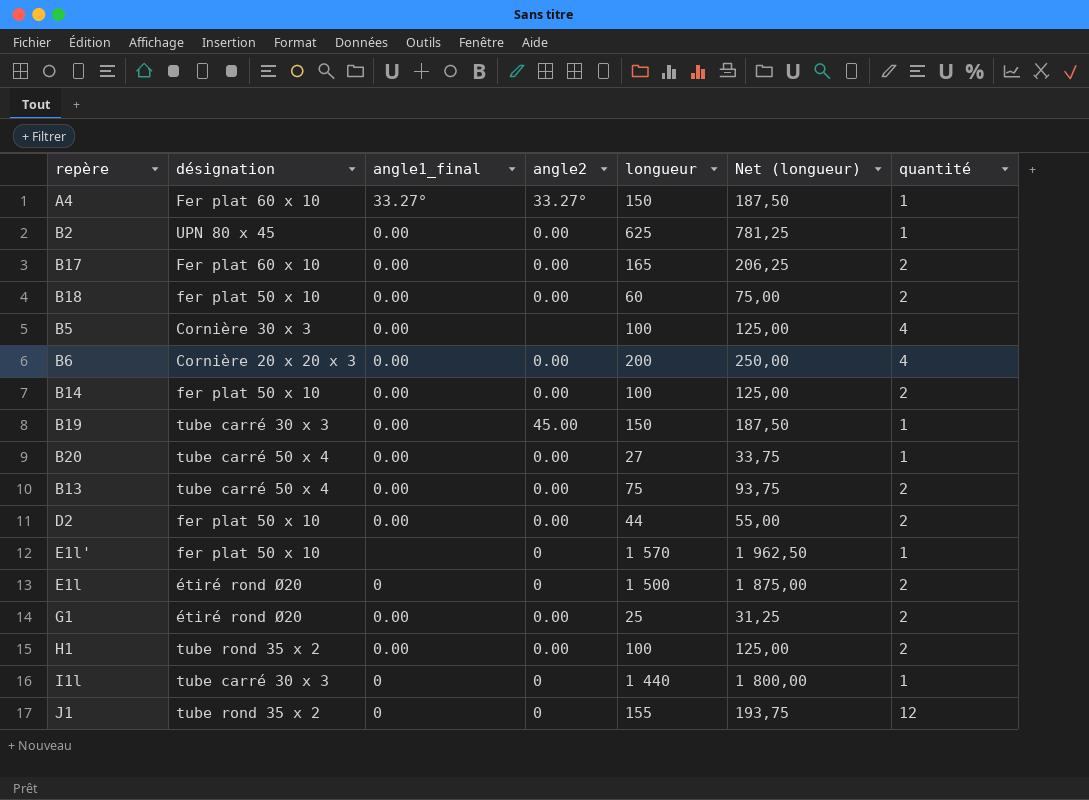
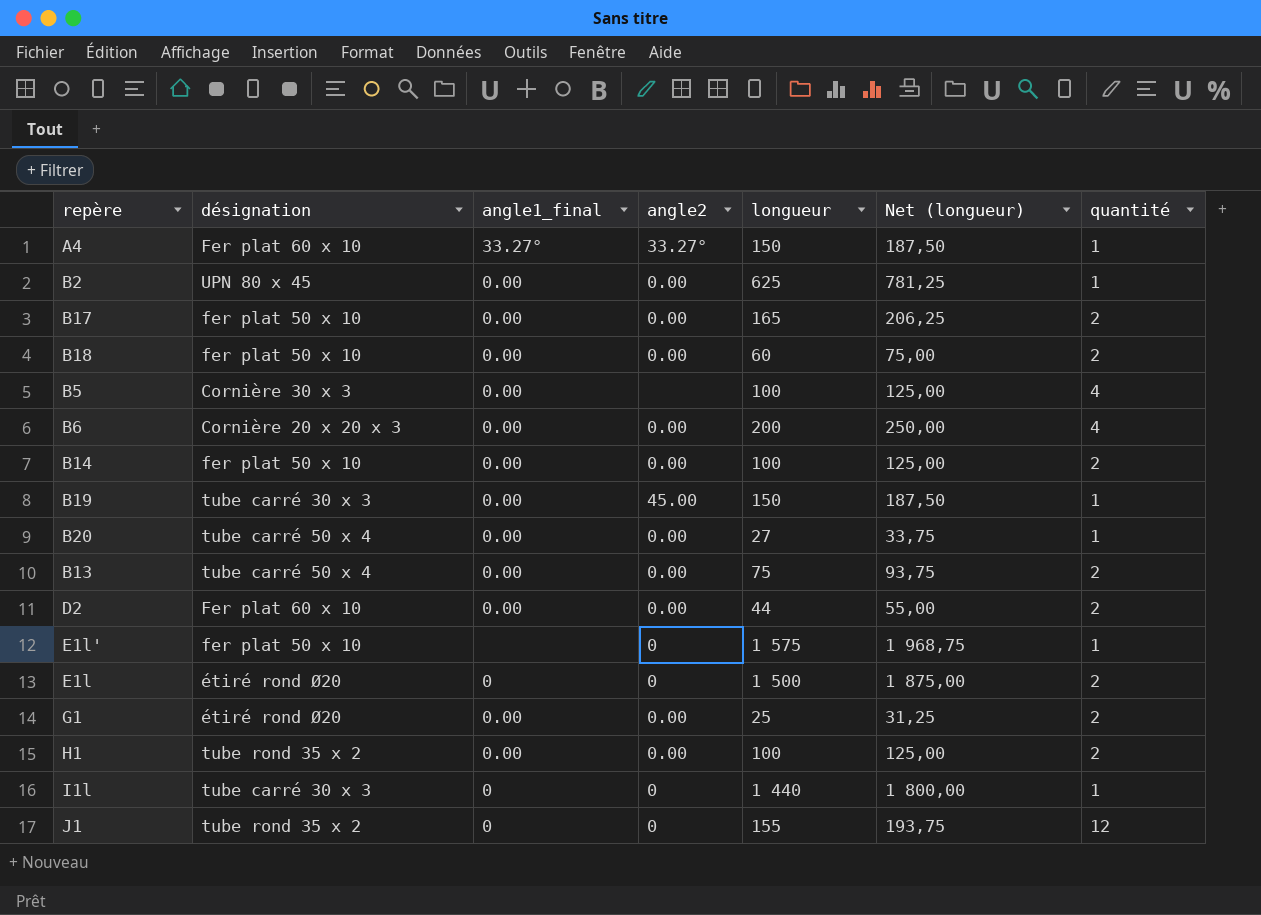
B17 | désignation: Fer plat 60 x 10 -> fer plat 50 x 10
D2 | désignation: fer plat 50 x 10 -> Fer plat 60 x 10
E1l' | longueur: 1 570 -> 1 575
E1l' | Net (longueur): 1 962,50 -> 1 968,75

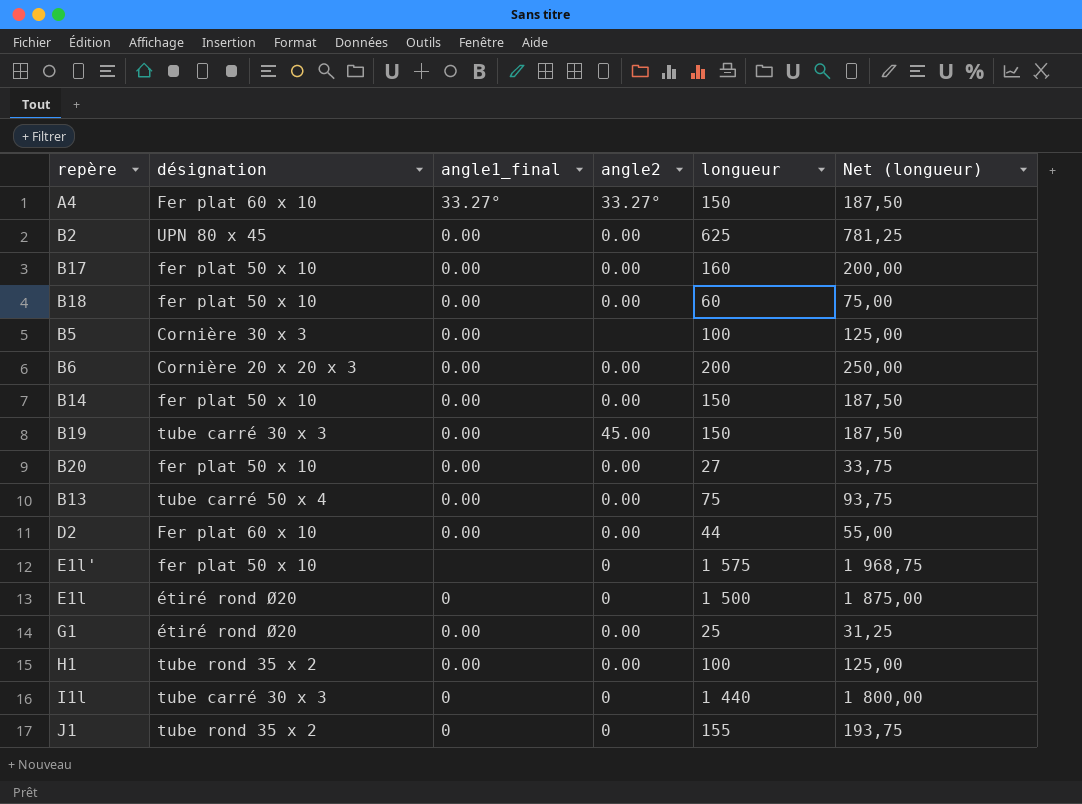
column quantité | position: 7 -> none
B17 | longueur: 165 -> 160
B17 | Net (longueur): 206,25 -> 200,00
B14 | longueur: 100 -> 150
B14 | Net (longueur): 125,00 -> 187,50
B20 | désignation: tube carré 50 x 4 -> fer plat 50 x 10

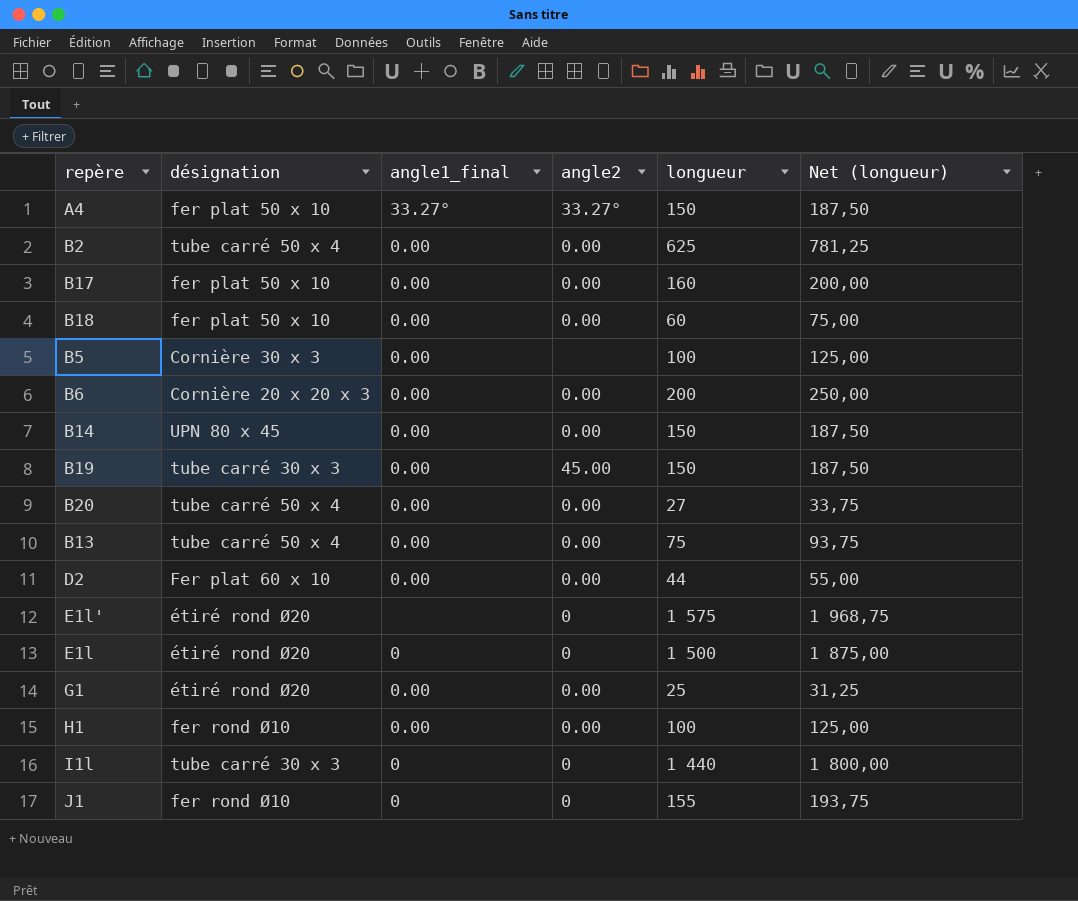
A4 | désignation: Fer plat 60 x 10 -> fer plat 50 x 10
B2 | désignation: UPN 80 x 45 -> tube carré 50 x 4
B14 | désignation: fer plat 50 x 10 -> UPN 80 x 45
B20 | désignation: fer plat 50 x 10 -> tube carré 50 x 4
E1l' | désignation: fer plat 50 x 10 -> étiré rond Ø20
H1 | désignation: tube rond 35 x 2 -> fer rond Ø10
J1 | désignation: tube rond 35 x 2 -> fer rond Ø10

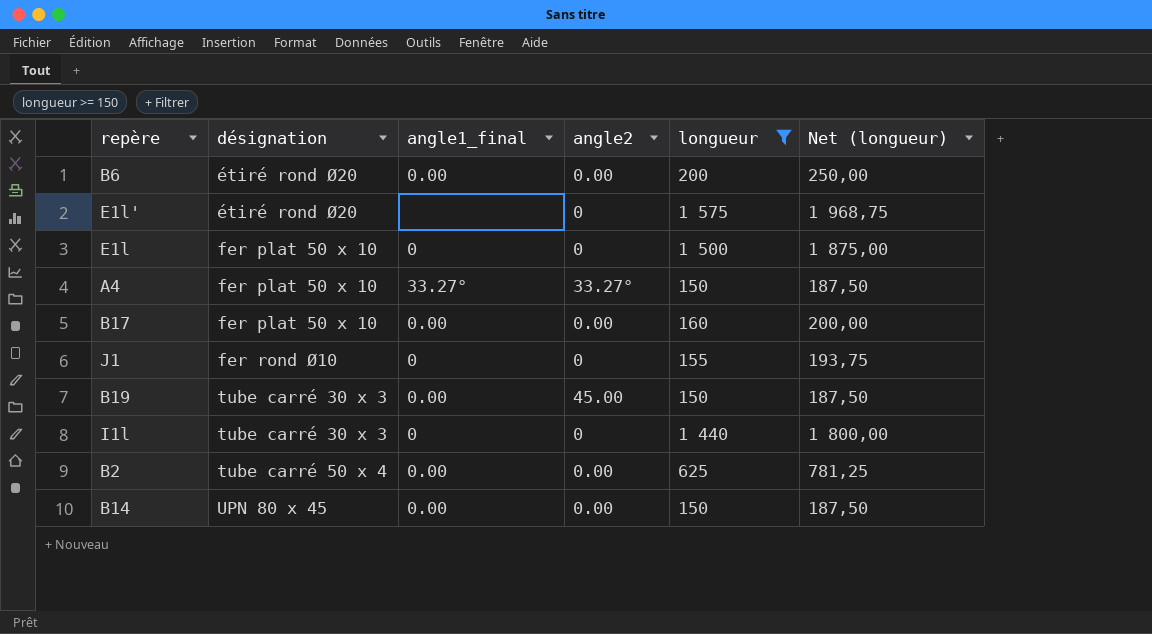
filter: none -> longueur >= 150
row order: none -> désignation ascending
B6 | désignation: Cornière 20 x 20 x 3 -> étiré rond Ø20
E1l | désignation: étiré rond Ø20 -> fer plat 50 x 10

